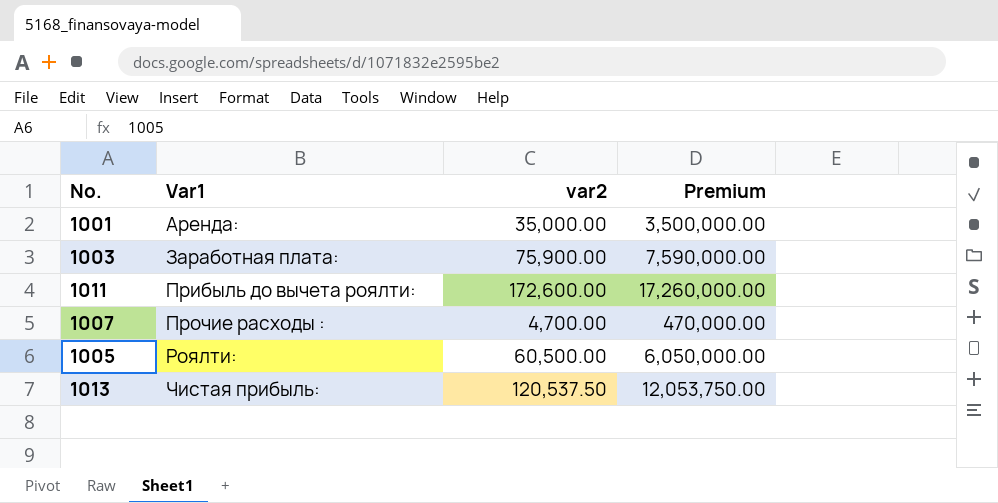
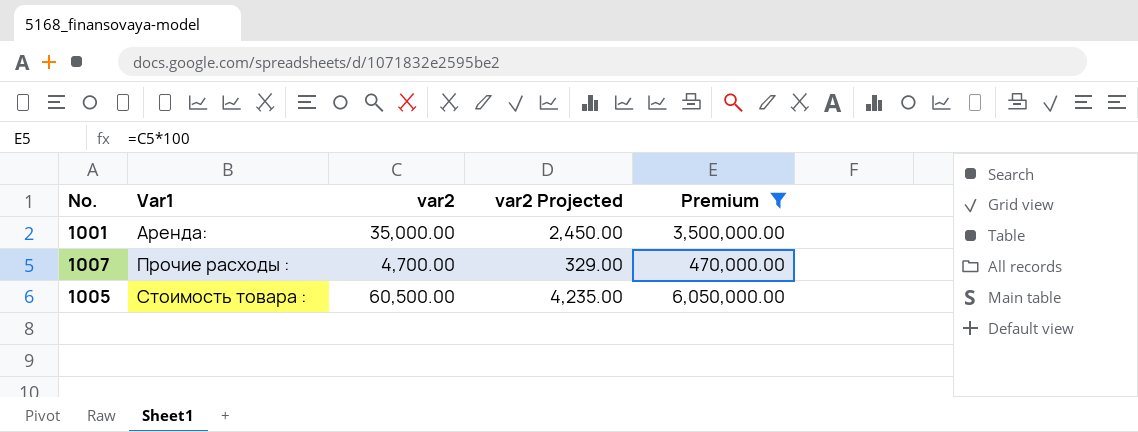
filter: none -> Premium <= 6,050,000.00
column var2 Projected | formula: none -> [var2] * 0.07
1005 | Var1: Роялти: -> Стоимость товара :

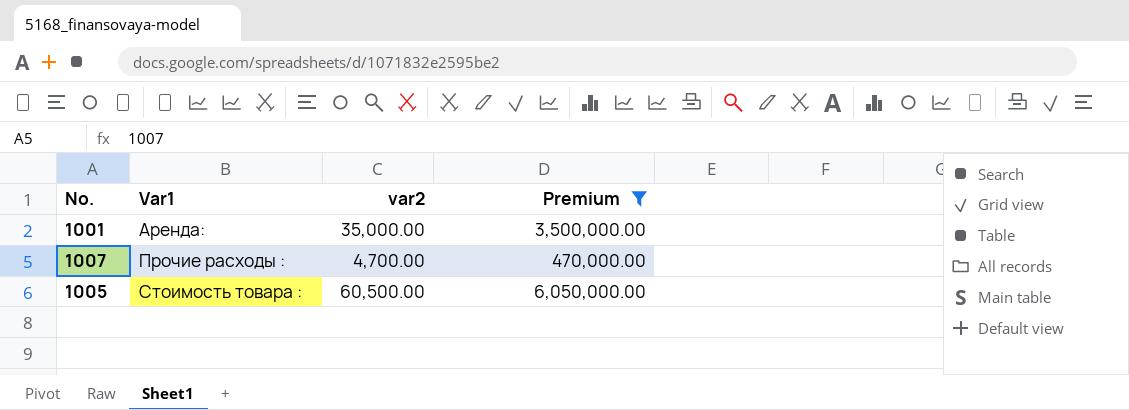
column var2 Projected | formula: [var2] * 0.07 -> none

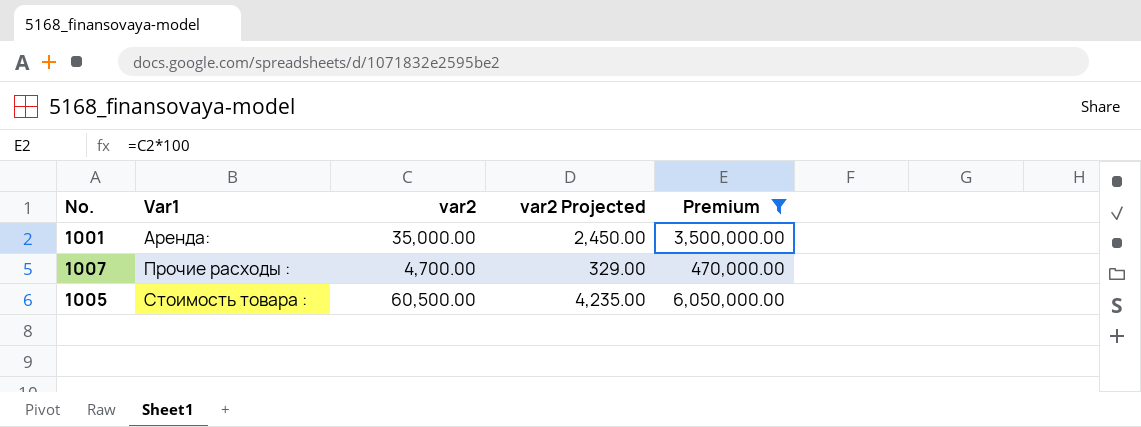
column var2 Projected | formula: none -> [var2] * 0.07

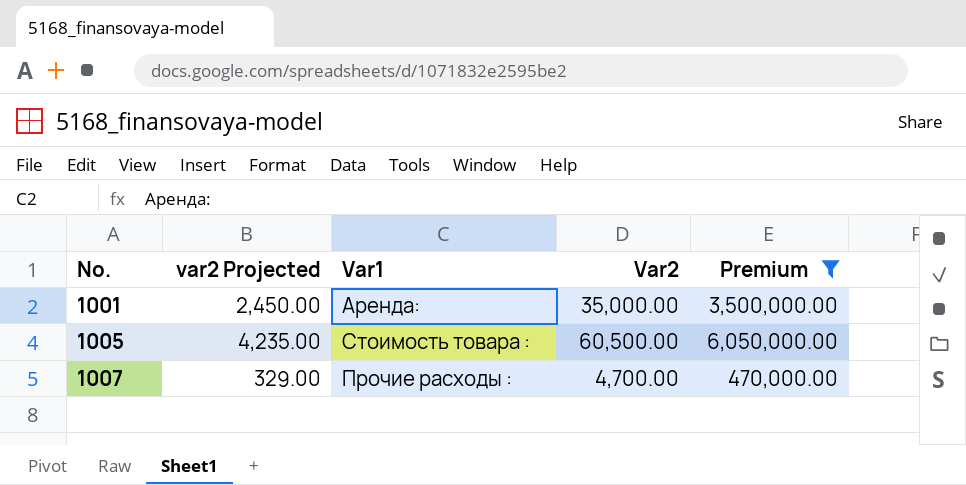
row order: Var1 ascending -> No. ascending
column var2 Projected | position: 4 -> 2
column name: var2 -> Var2

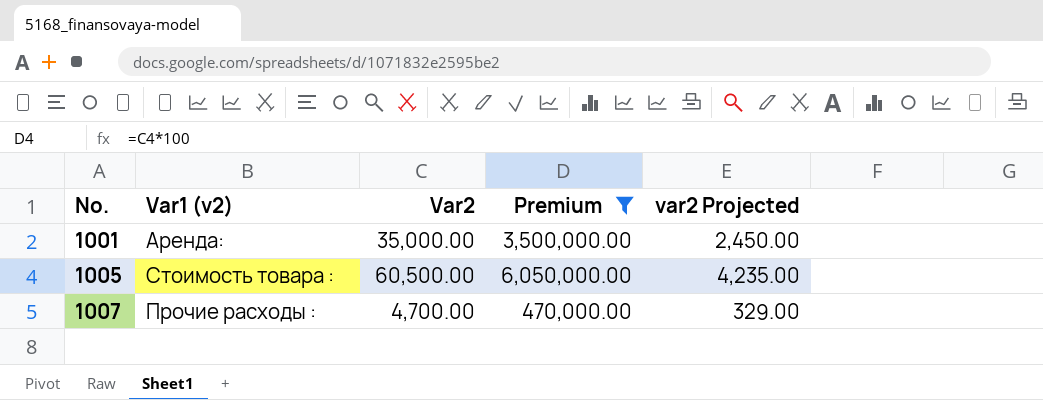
column name: Var1 -> Var1 (v2)
column var2 Projected | position: 2 -> 5

